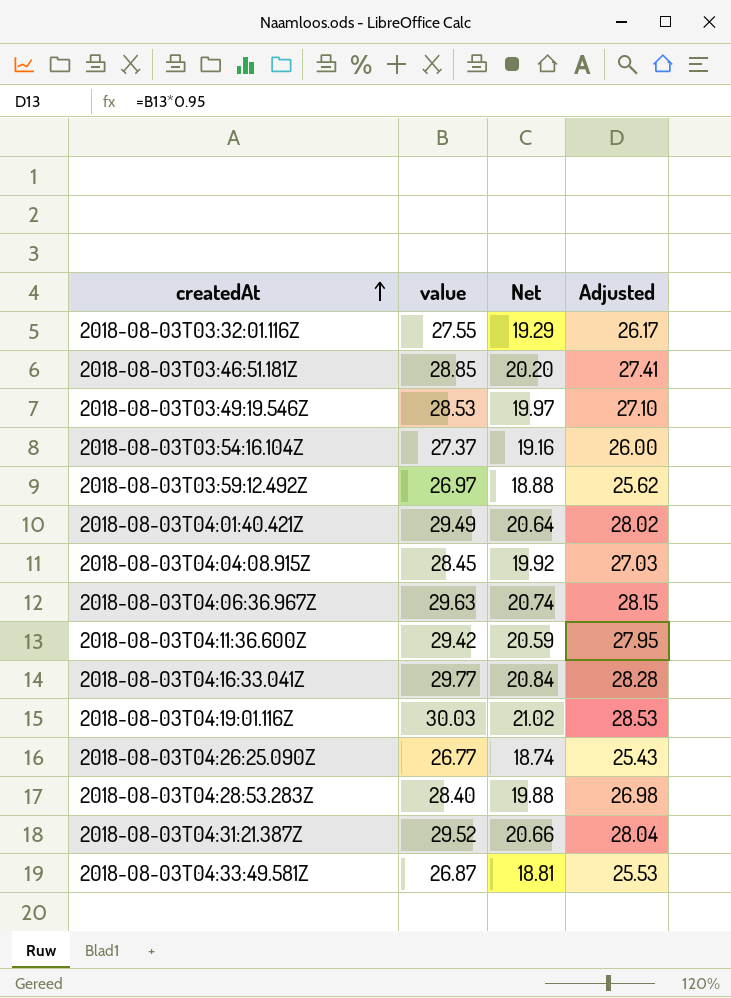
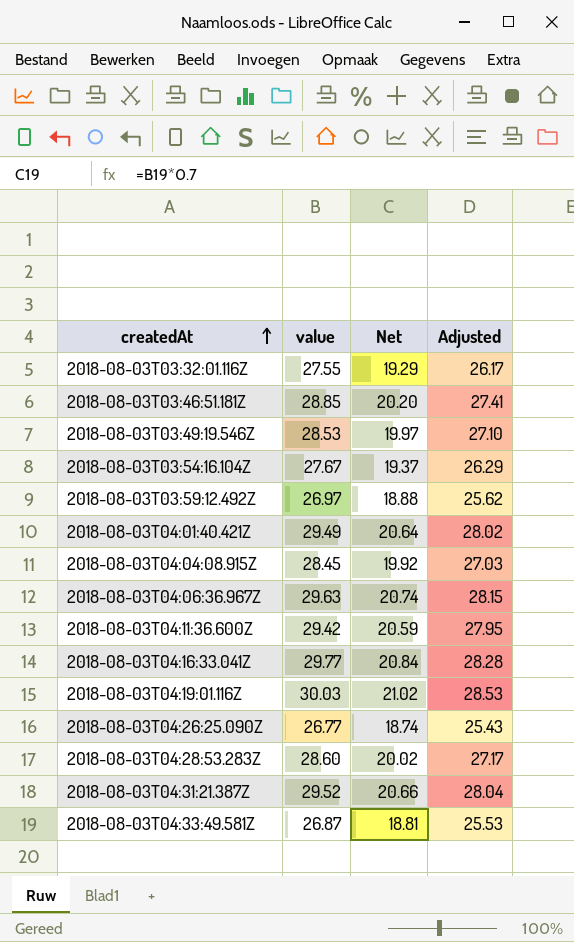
2018-08-03T03:54:16.104Z | value: 27.37 -> 27.67
2018-08-03T03:54:16.104Z | Net: 19.16 -> 19.37
2018-08-03T03:54:16.104Z | Adjusted: 26.00 -> 26.29
2018-08-03T04:28:53.283Z | value: 28.40 -> 28.60
2018-08-03T04:28:53.283Z | Net: 19.88 -> 20.02
2018-08-03T04:28:53.283Z | Adjusted: 26.98 -> 27.17

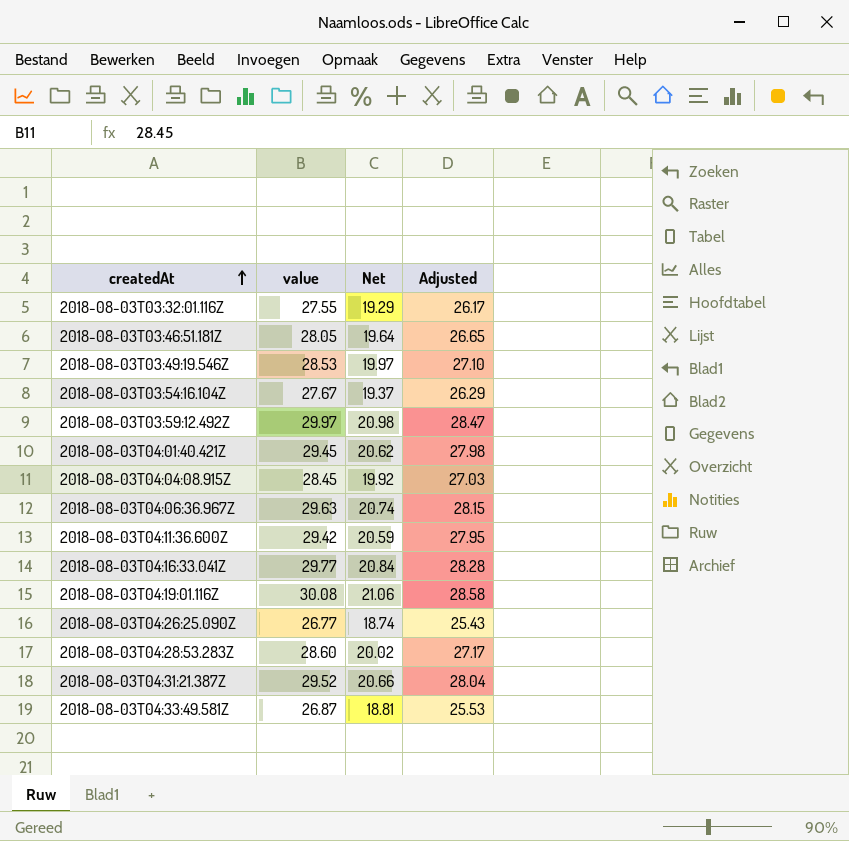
2018-08-03T03:46:51.181Z | value: 28.85 -> 28.05
2018-08-03T03:46:51.181Z | Net: 20.20 -> 19.64
2018-08-03T03:46:51.181Z | Adjusted: 27.41 -> 26.65
2018-08-03T03:59:12.492Z | value: 26.97 -> 29.97
2018-08-03T03:59:12.492Z | Net: 18.88 -> 20.98
2018-08-03T03:59:12.492Z | Adjusted: 25.62 -> 28.47
2018-08-03T04:01:40.421Z | value: 29.49 -> 29.45
2018-08-03T04:01:40.421Z | Net: 20.64 -> 20.62
2018-08-03T04:01:40.421Z | Adjusted: 28.02 -> 27.98
2018-08-03T04:19:01.116Z | value: 30.03 -> 30.08
2018-08-03T04:19:01.116Z | Net: 21.02 -> 21.06
2018-08-03T04:19:01.116Z | Adjusted: 28.53 -> 28.58

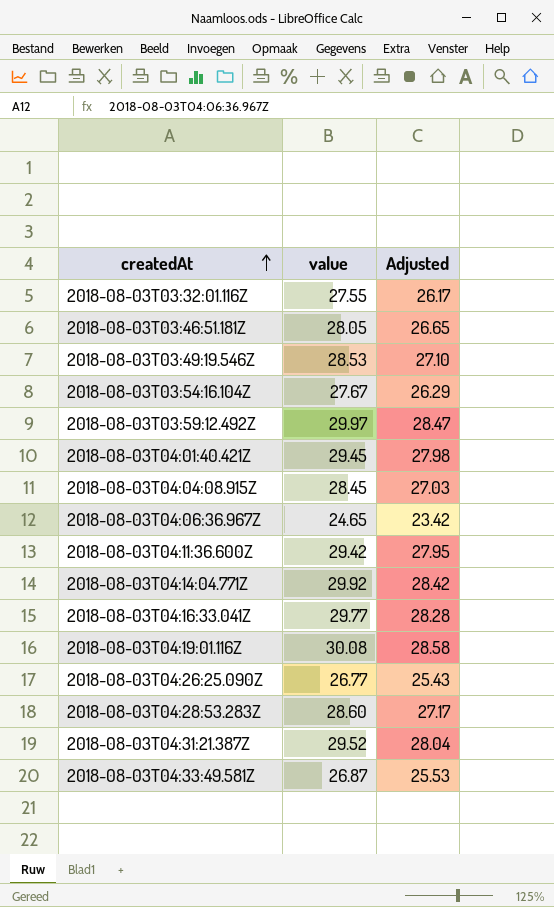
column Net | formula: [value] * 0.7 -> none
2018-08-03T04:06:36.967Z | value: 29.63 -> 24.65
2018-08-03T04:06:36.967Z | Adjusted: 28.15 -> 23.42
row 2018-08-03T04:14:04.771Z: none -> 29.92 | 28.42

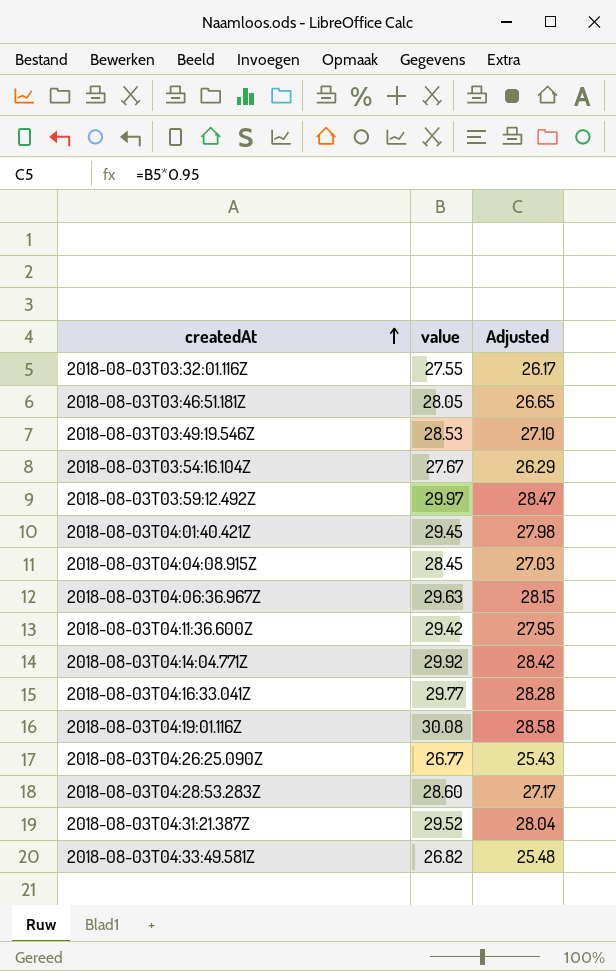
2018-08-03T04:06:36.967Z | value: 24.65 -> 29.63
2018-08-03T04:06:36.967Z | Adjusted: 23.42 -> 28.15
2018-08-03T04:33:49.581Z | value: 26.87 -> 26.82
2018-08-03T04:33:49.581Z | Adjusted: 25.53 -> 25.48

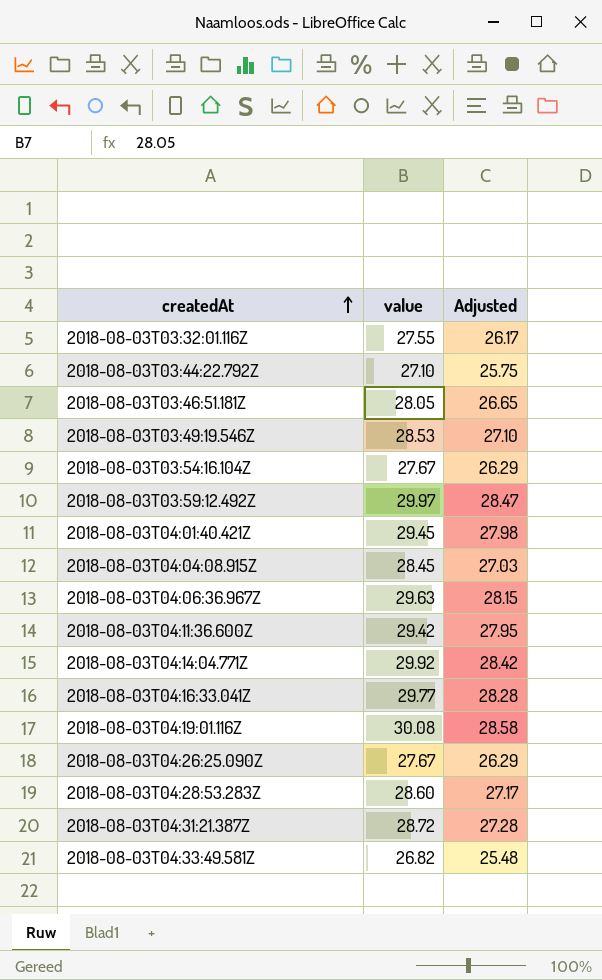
row 2018-08-03T03:44:22.792Z: none -> 27.10 | 25.75
2018-08-03T04:26:25.090Z | value: 26.77 -> 27.67
2018-08-03T04:26:25.090Z | Adjusted: 25.43 -> 26.29
2018-08-03T04:31:21.387Z | value: 29.52 -> 28.72
2018-08-03T04:31:21.387Z | Adjusted: 28.04 -> 27.28

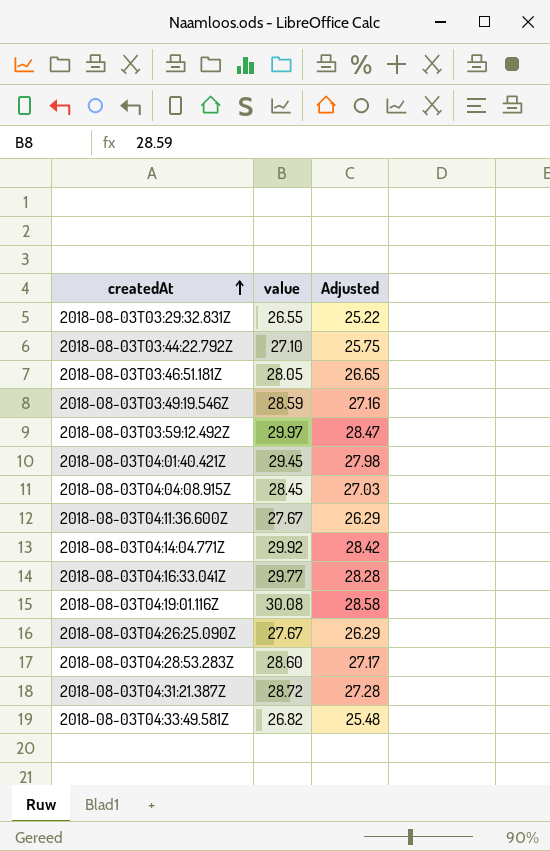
row 2018-08-03T03:32:01.116Z: 27.55 | 26.17 -> none
row 2018-08-03T03:54:16.104Z: 27.67 | 26.29 -> none
row 2018-08-03T04:06:36.967Z: 29.63 | 28.15 -> none
row 2018-08-03T03:29:32.831Z: none -> 26.55 | 25.22
2018-08-03T03:49:19.546Z | value: 28.53 -> 28.59
2018-08-03T03:49:19.546Z | Adjusted: 27.10 -> 27.16
2018-08-03T04:11:36.600Z | value: 29.42 -> 27.67
2018-08-03T04:11:36.600Z | Adjusted: 27.95 -> 26.29

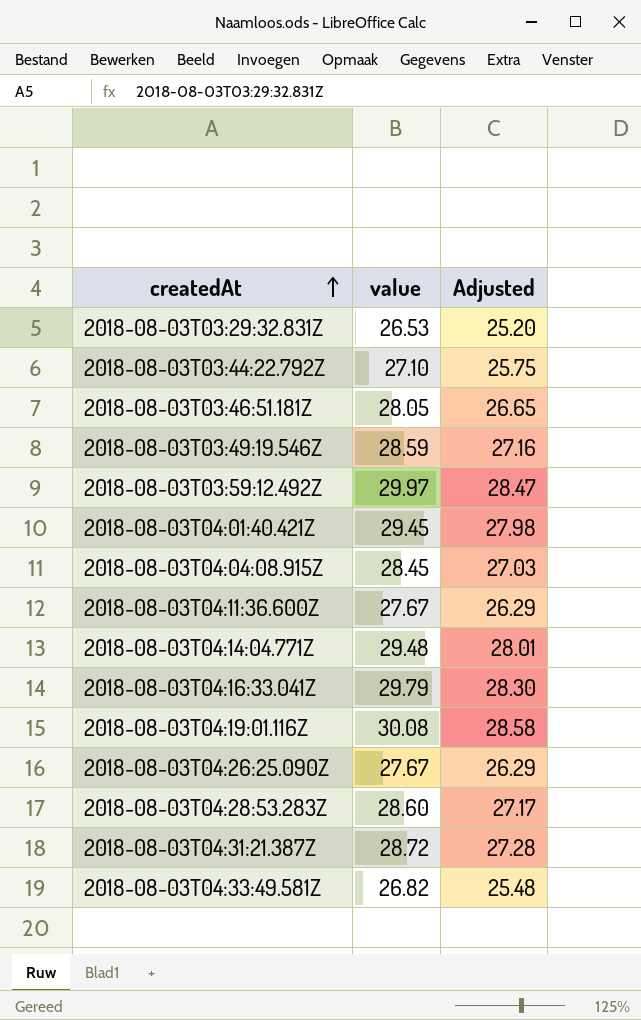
2018-08-03T03:29:32.831Z | value: 26.55 -> 26.53
2018-08-03T03:29:32.831Z | Adjusted: 25.22 -> 25.20
2018-08-03T04:14:04.771Z | value: 29.92 -> 29.48
2018-08-03T04:14:04.771Z | Adjusted: 28.42 -> 28.01
2018-08-03T04:16:33.041Z | value: 29.77 -> 29.79
2018-08-03T04:16:33.041Z | Adjusted: 28.28 -> 28.30

